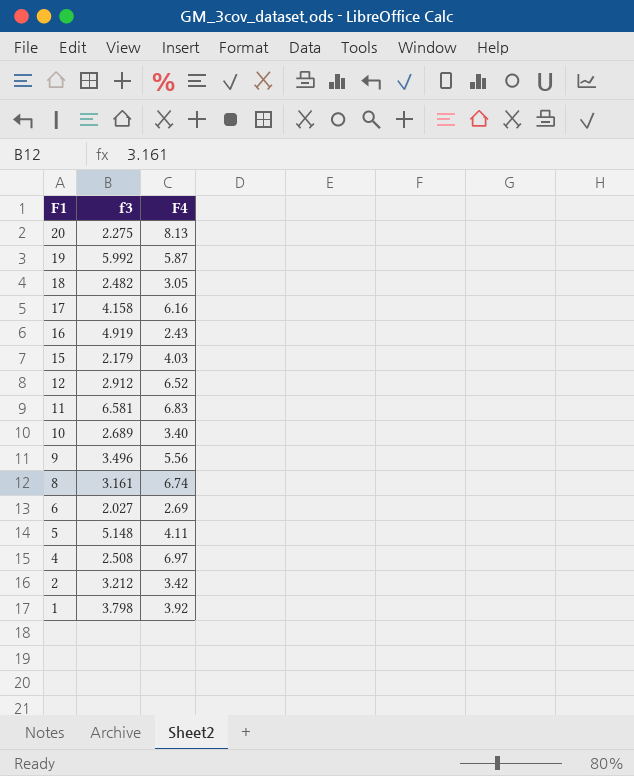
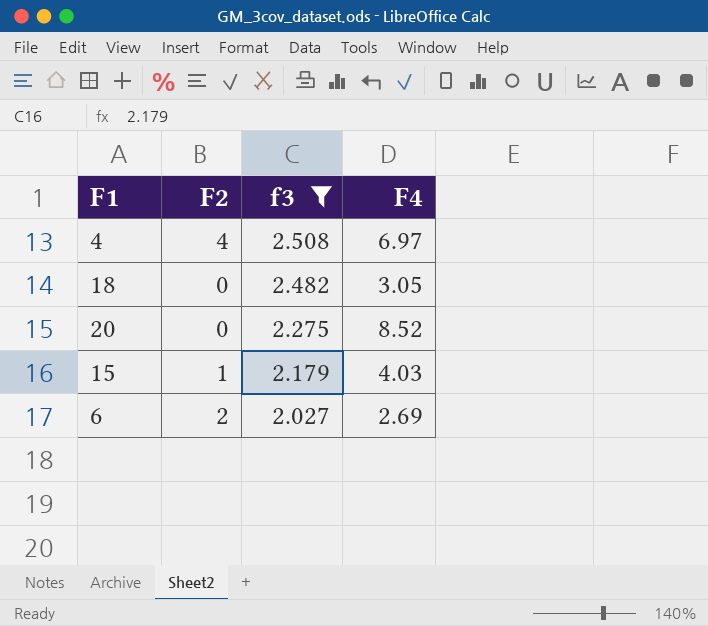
filter: none -> f3 <= 2.508
row order: F1 descending -> f3 descending
column F2 | position: none -> 2
20 | F4: 8.13 -> 8.52

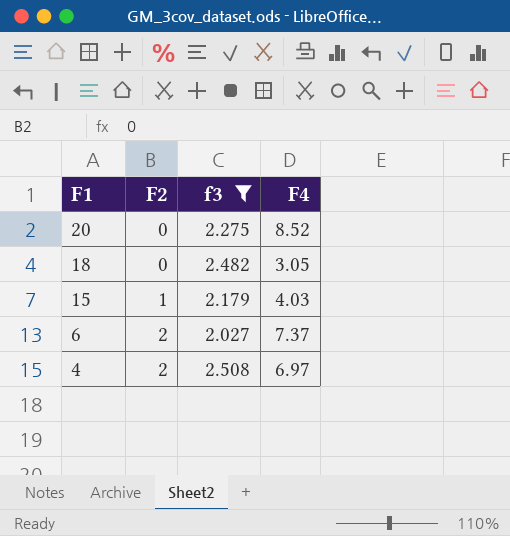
row order: f3 descending -> F1 descending
6 | F4: 2.69 -> 7.37
4 | F2: 4 -> 2

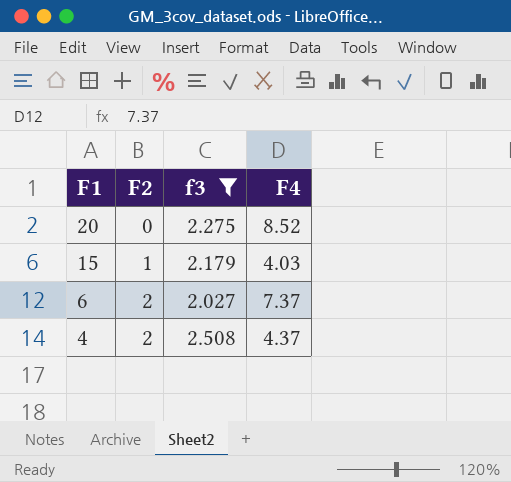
row 18: 0 | 2.482 | 3.05 -> none
4 | F4: 6.97 -> 4.37

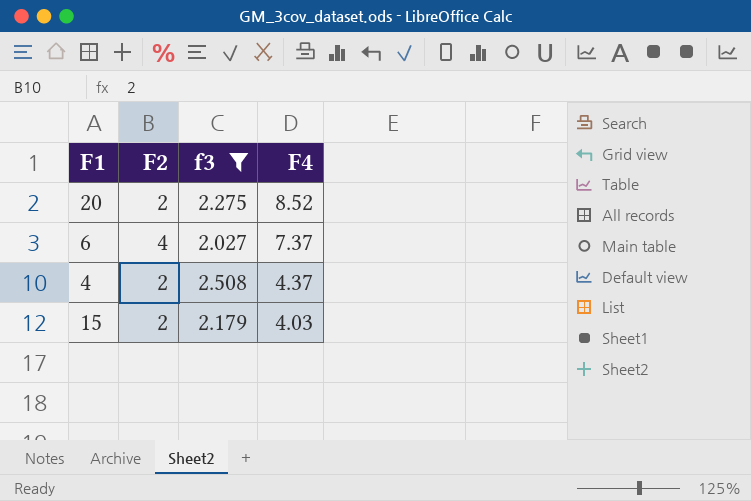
row order: F1 descending -> F4 descending
20 | F2: 0 -> 2
6 | F2: 2 -> 4
15 | F2: 1 -> 2

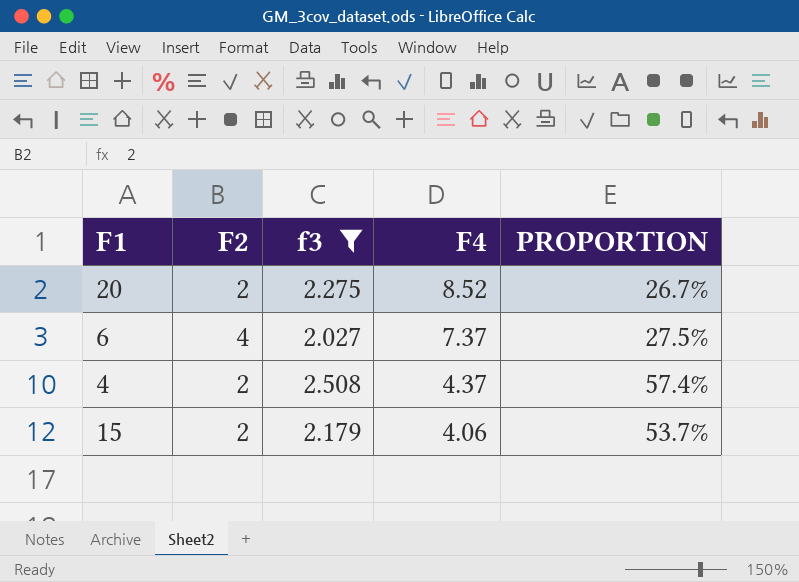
column PROPORTION | formula: none -> [f3] / [F4]
15 | F4: 4.03 -> 4.06

